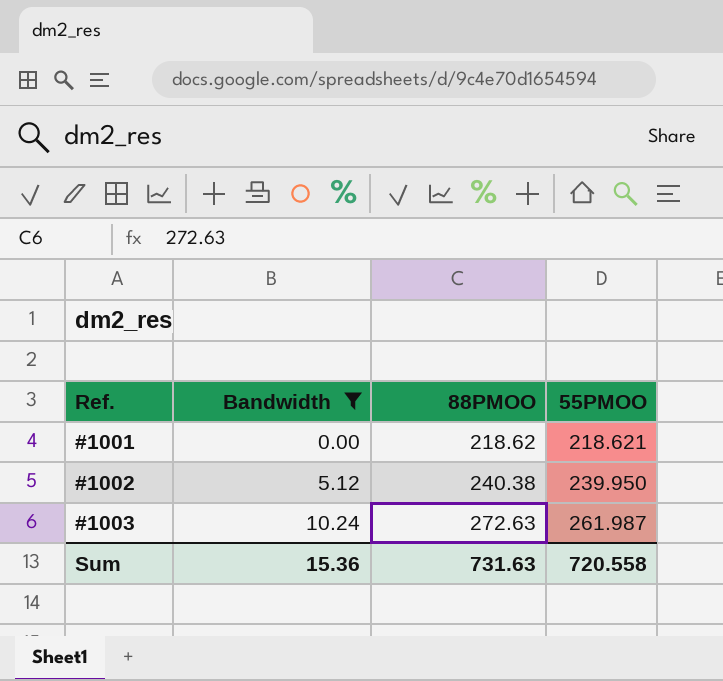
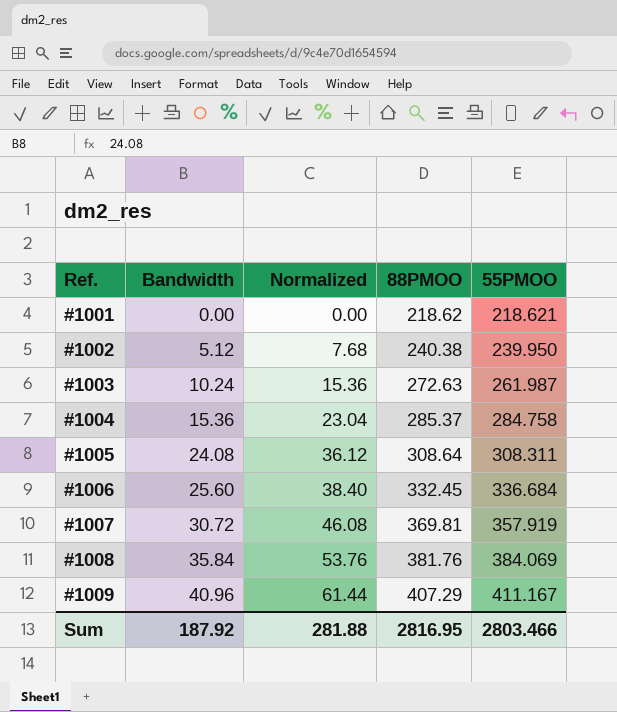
filter: Bandwidth <= 10.24 -> none
column Normalized | formula: none -> [Bandwidth] * 1.5
Sum | Bandwidth: 15.36 -> 187.92
Sum | 88PMOO: 731.63 -> 2816.95
Sum | 55PMOO: 720.558 -> 2803.466

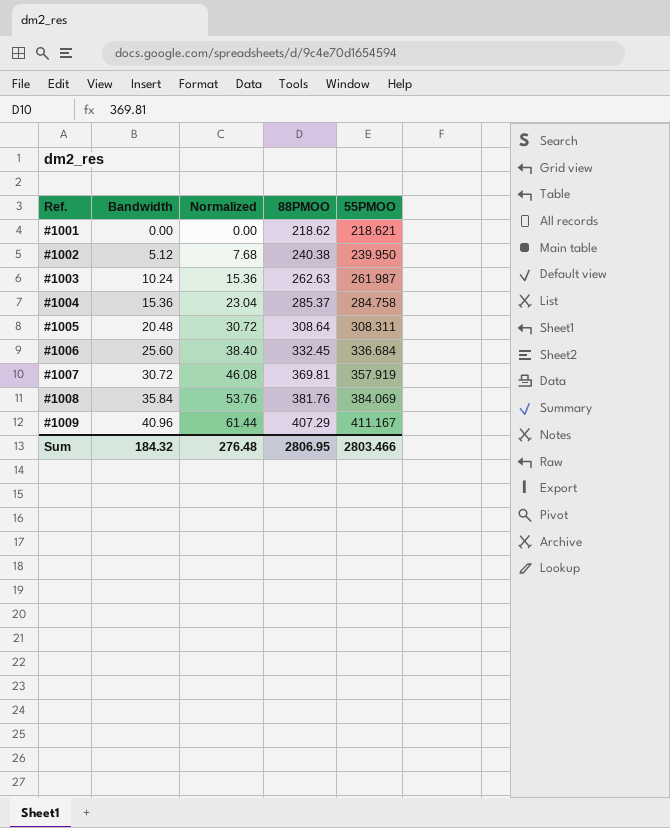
#1003 | 88PMOO: 272.63 -> 262.63
#1005 | Bandwidth: 24.08 -> 20.48
#1005 | Normalized: 36.12 -> 30.72
Sum | Bandwidth: 187.92 -> 184.32
Sum | Normalized: 281.88 -> 276.48
Sum | 88PMOO: 2816.95 -> 2806.95

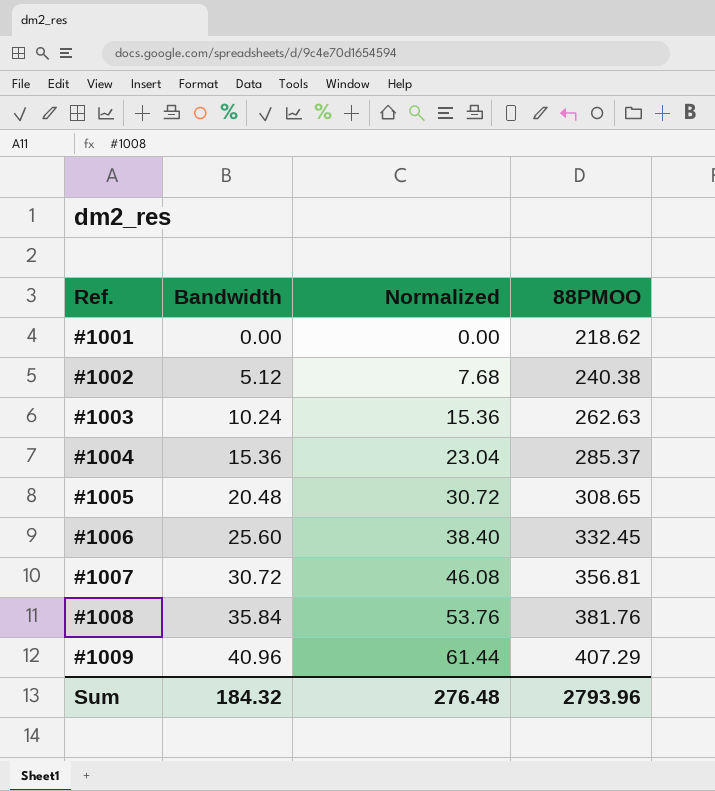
column 55PMOO | position: 5 -> none
#1005 | 88PMOO: 308.64 -> 308.65
#1007 | 88PMOO: 369.81 -> 356.81
Sum | 88PMOO: 2806.95 -> 2793.96

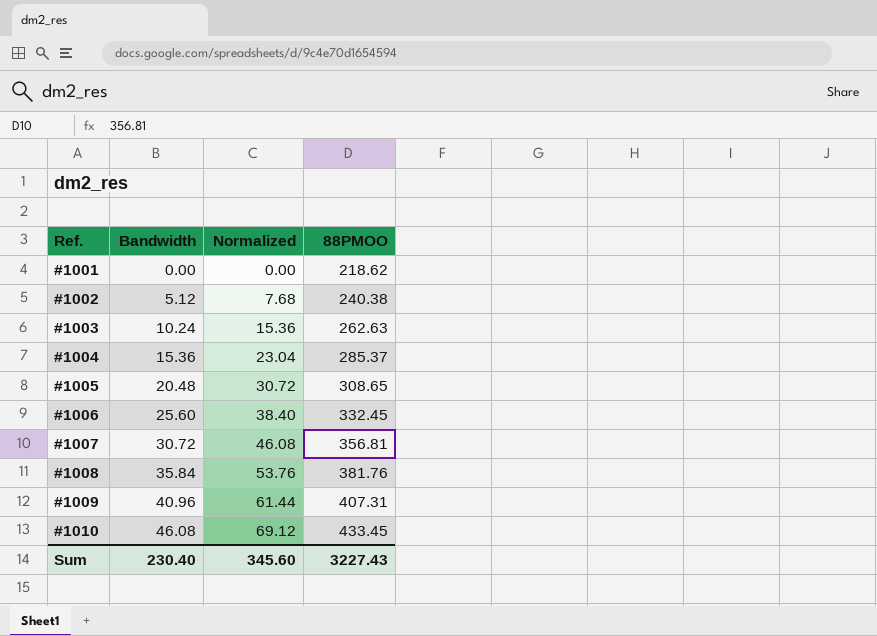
#1009 | 88PMOO: 407.29 -> 407.31
row #1010: none -> 46.08 | 69.12 | 433.45
Sum | Bandwidth: 184.32 -> 230.40
Sum | Normalized: 276.48 -> 345.60
Sum | 88PMOO: 2793.96 -> 3227.43

